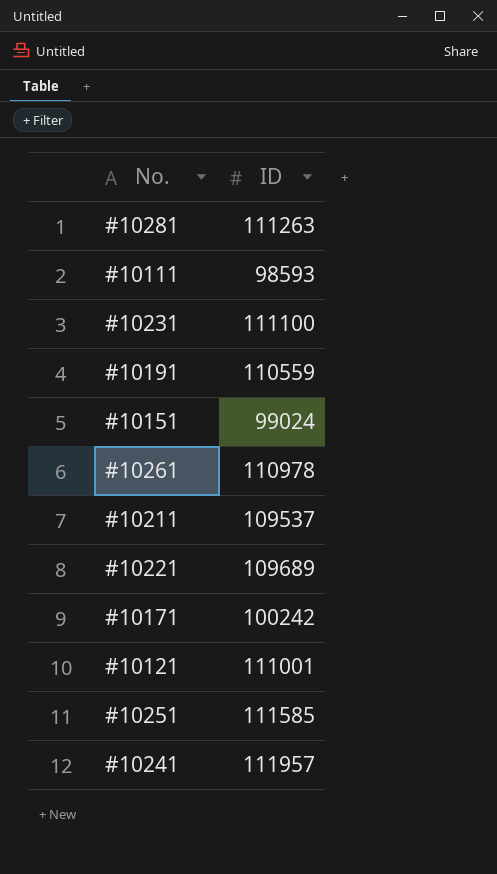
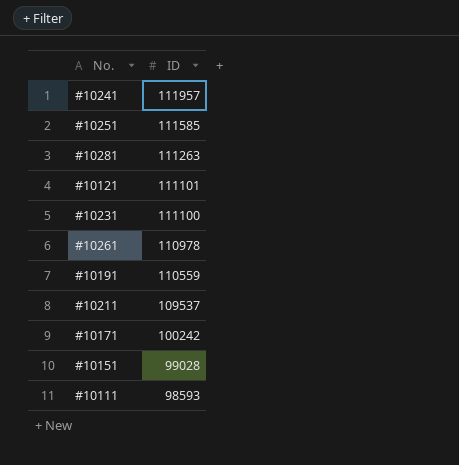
row order: none -> ID descending
row #10221: 109689 -> none
#10121 | ID: 111001 -> 111101
#10151 | ID: 99024 -> 99028

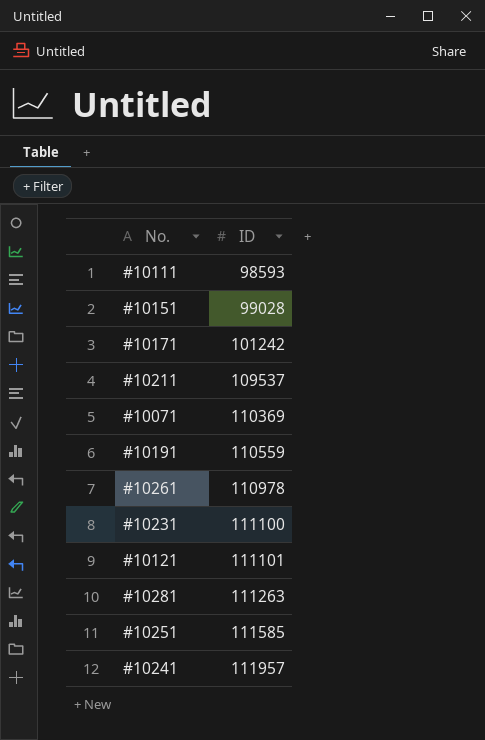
row order: ID descending -> ID ascending
#10171 | ID: 100242 -> 101242
row #10071: none -> 110369

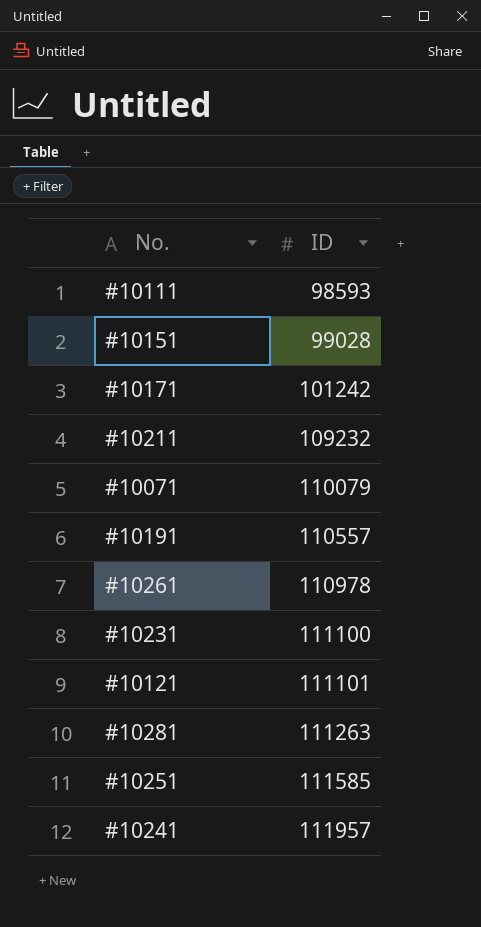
#10211 | ID: 109537 -> 109232
#10071 | ID: 110369 -> 110079
#10191 | ID: 110559 -> 110557

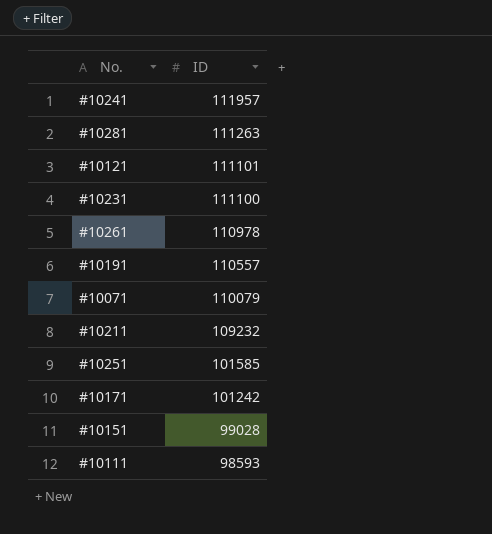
row order: ID ascending -> ID descending
#10251 | ID: 111585 -> 101585

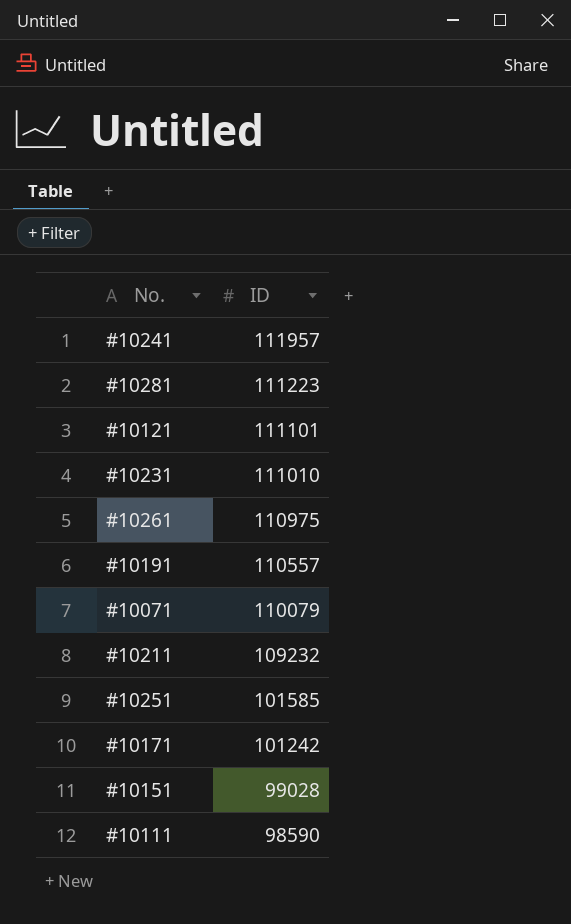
#10281 | ID: 111263 -> 111223
#10231 | ID: 111100 -> 111010
#10261 | ID: 110978 -> 110975
#10111 | ID: 98593 -> 98590

